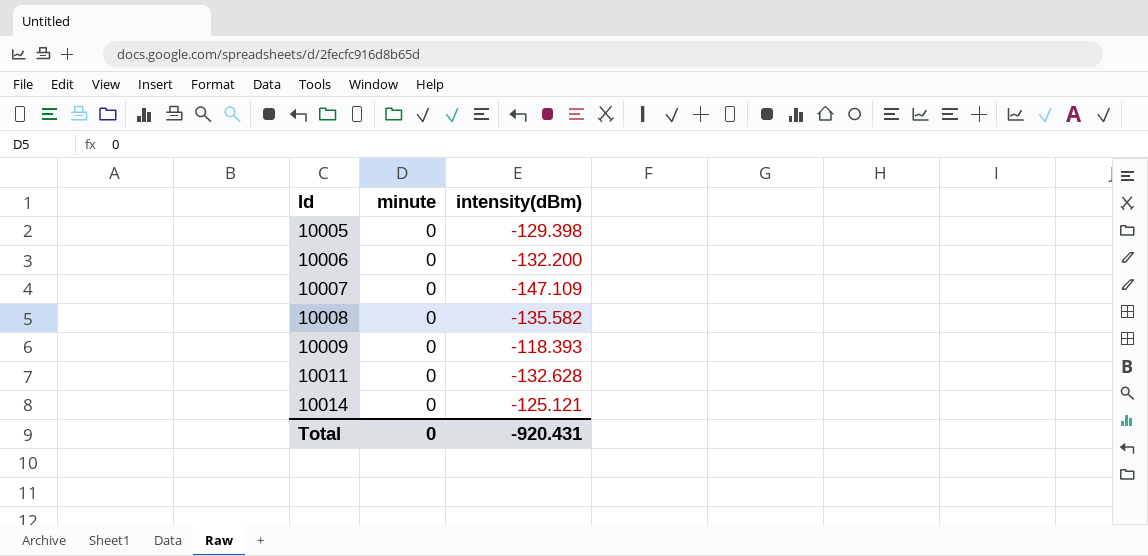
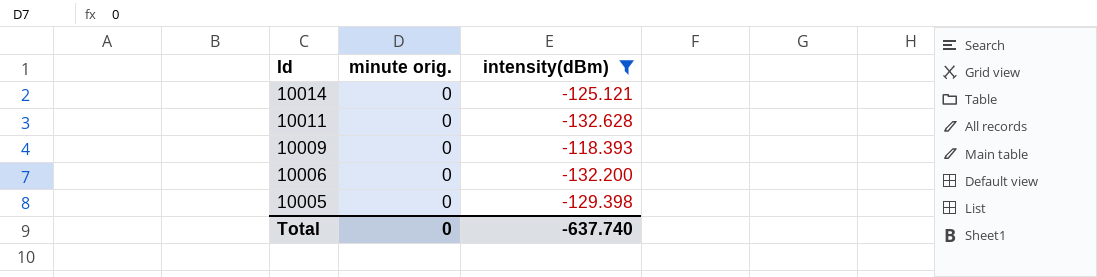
filter: none -> intensity(dBm) >= -132.628
row order: Id ascending -> Id descending
column name: minute -> minute orig.
Total | intensity(dBm): -920.431 -> -637.740

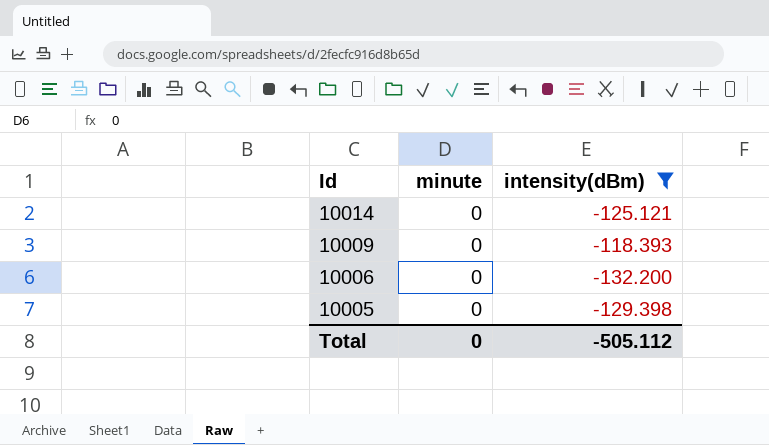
column name: minute orig. -> minute
row 10011: 0 | -132.628 -> none
Total | intensity(dBm): -637.740 -> -505.112

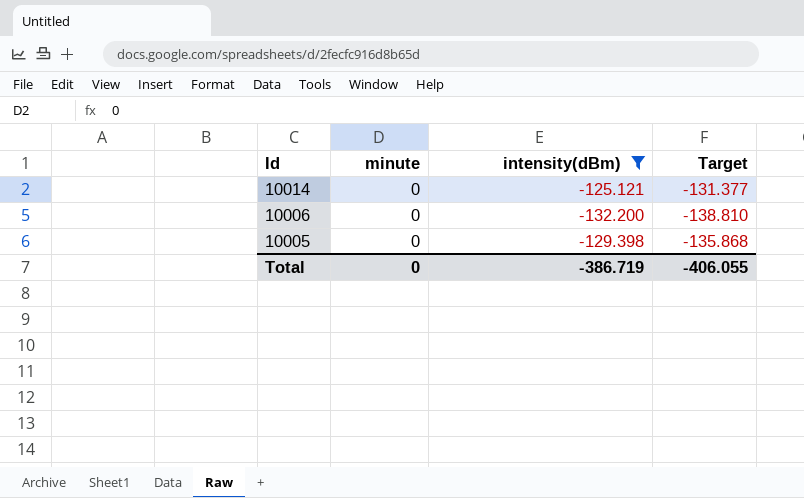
column Target | formula: none -> [intensity(dBm)] * 1.05
row 10009: 0 | -118.393 -> none
Total | intensity(dBm): -505.112 -> -386.719

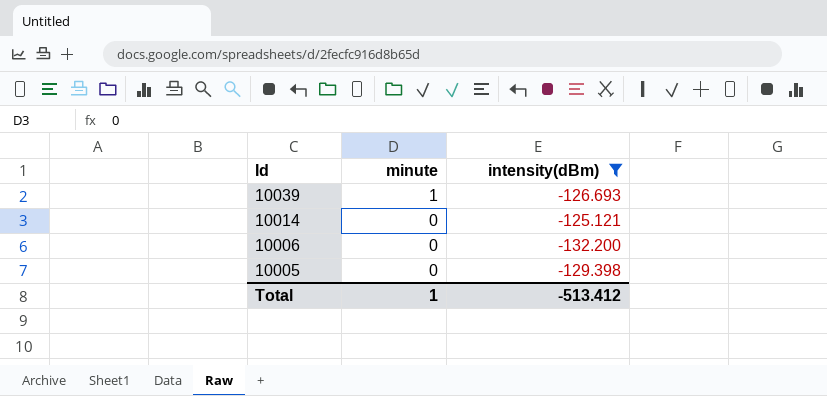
column Target | formula: [intensity(dBm)] * 1.05 -> none
row 10039: none -> 1 | -126.693
Total | minute: 0 -> 1
Total | intensity(dBm): -386.719 -> -513.412

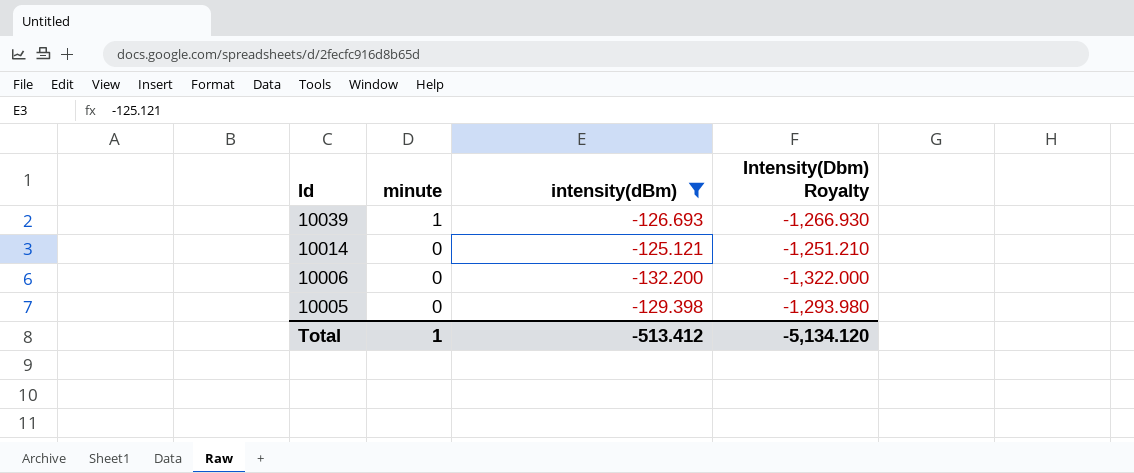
column Intensity(Dbm) Royalty | formula: none -> [intensity(dBm)] * 10

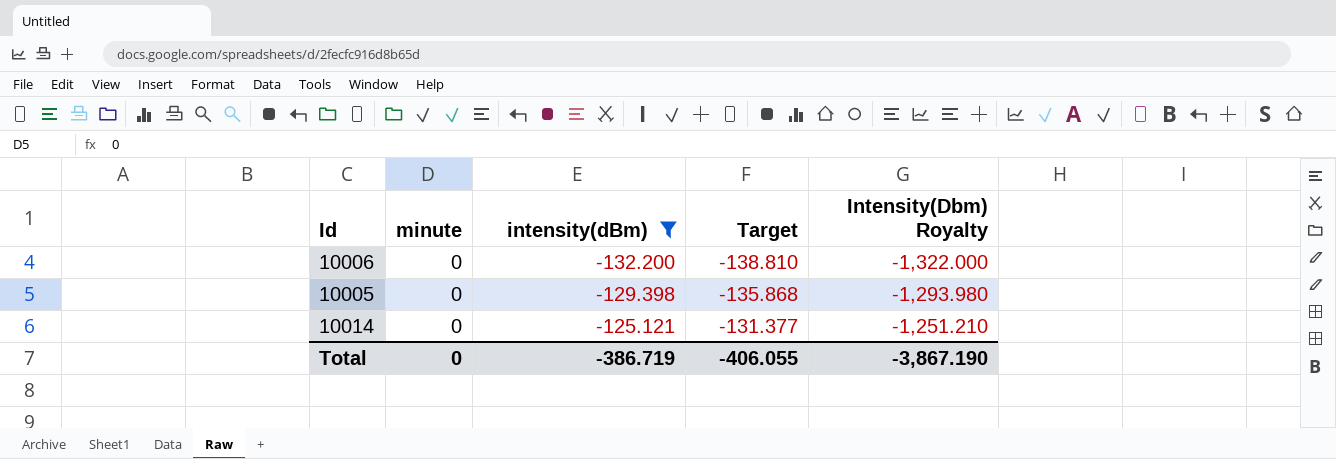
row order: Id descending -> intensity(dBm) ascending
column Target | formula: none -> [intensity(dBm)] * 1.05
row 10039: 1 | -126.693 | -1,266.930 -> none
Total | minute: 1 -> 0
Total | intensity(dBm): -513.412 -> -386.719
Total | Intensity(Dbm) Royalty: -5,134.120 -> -3,867.190

